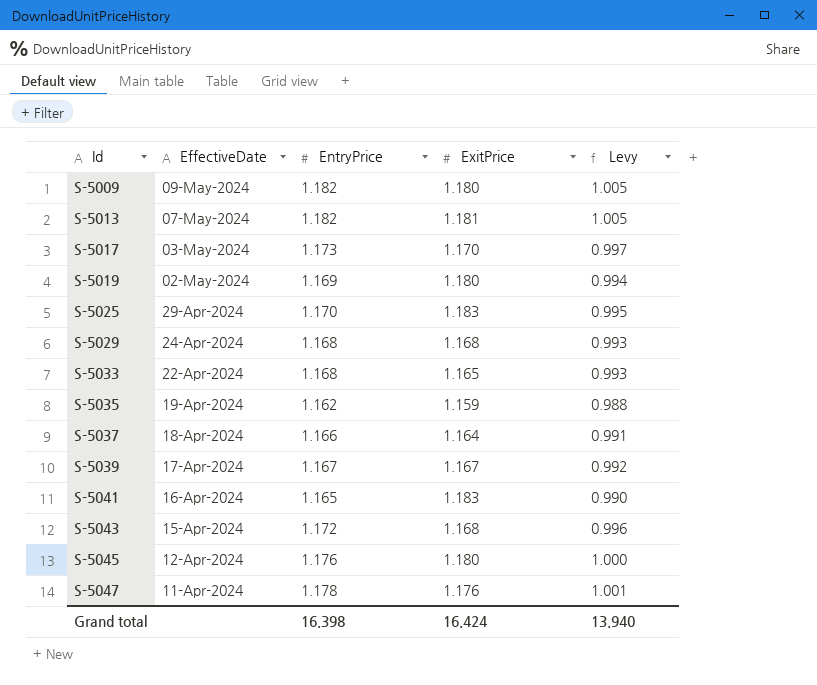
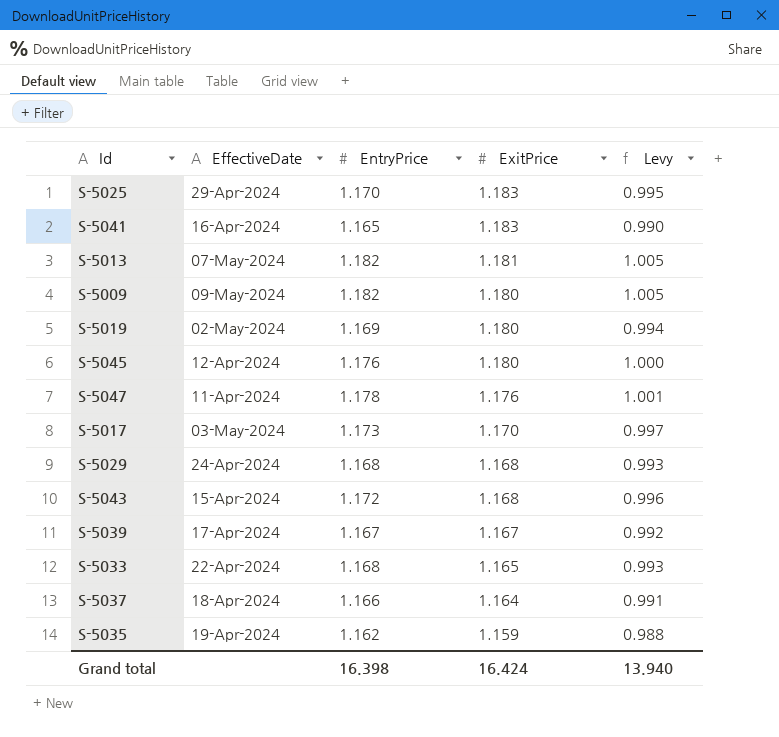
row order: Id ascending -> ExitPrice descending

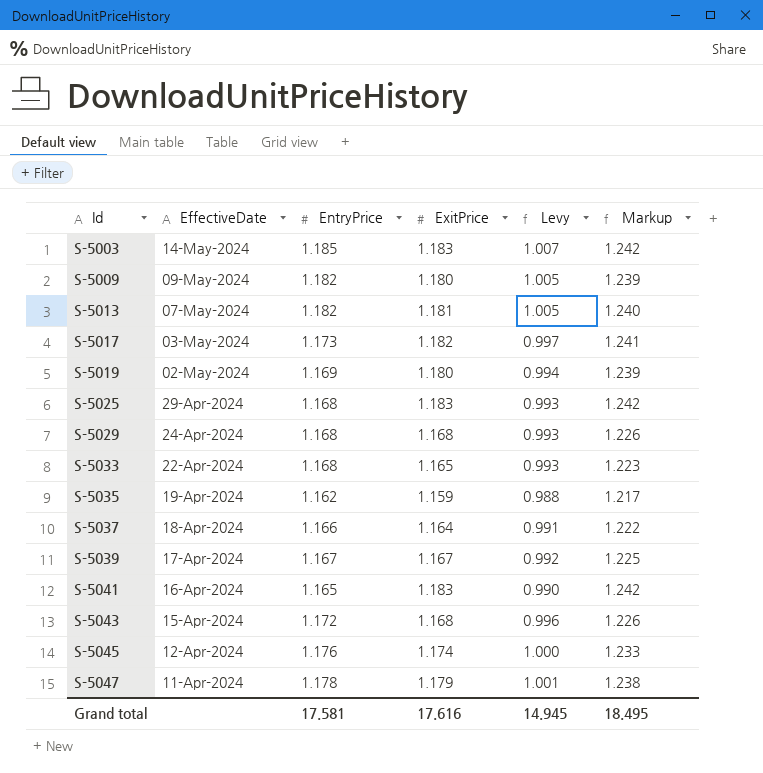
row order: ExitPrice descending -> Id ascending
column Markup | formula: none -> [ExitPrice] * 1.05
row S-5003: none -> 14-May-2024 | 1.185 | 1.183 | 1.007 | 1.242
S-5017 | ExitPrice: 1.170 -> 1.182
S-5025 | EntryPrice: 1.170 -> 1.168
S-5025 | Levy: 0.995 -> 0.993
S-5045 | ExitPrice: 1.180 -> 1.174
S-5047 | ExitPrice: 1.176 -> 1.179
Grand total | EntryPrice: 16.398 -> 17.581
Grand total | ExitPrice: 16.424 -> 17.616
Grand total | Levy: 13.940 -> 14.945

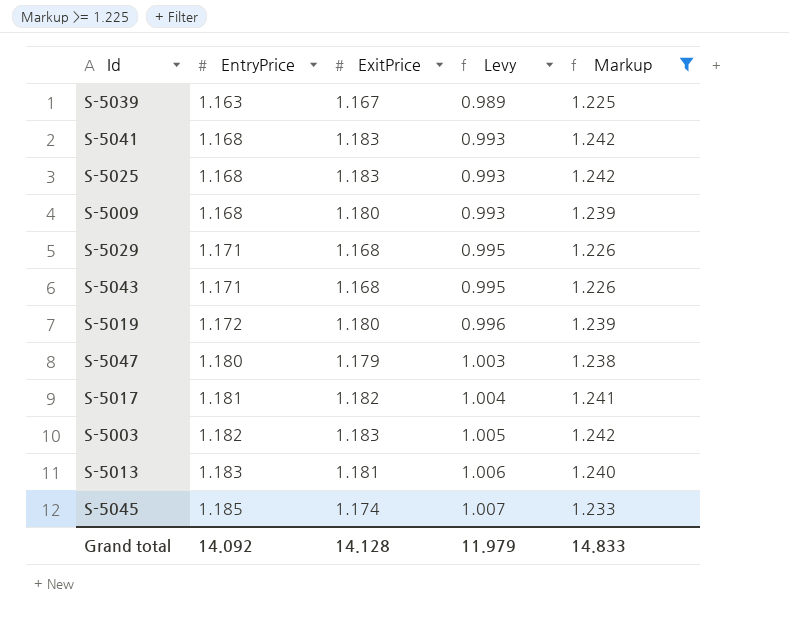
filter: none -> Markup >= 1.225
row order: Id ascending -> EntryPrice ascending
column EffectiveDate | position: 2 -> none
S-5039 | EntryPrice: 1.167 -> 1.163
S-5039 | Levy: 0.992 -> 0.989
S-5041 | EntryPrice: 1.165 -> 1.168
S-5041 | Levy: 0.990 -> 0.993
S-5009 | EntryPrice: 1.182 -> 1.168
S-5009 | Levy: 1.005 -> 0.993
S-5029 | EntryPrice: 1.168 -> 1.171
S-5029 | Levy: 0.993 -> 0.995
S-5043 | EntryPrice: 1.172 -> 1.171
S-5043 | Levy: 0.996 -> 0.995
S-5019 | EntryPrice: 1.169 -> 1.172
S-5019 | Levy: 0.994 -> 0.996
S-5047 | EntryPrice: 1.178 -> 1.180
S-5047 | Levy: 1.001 -> 1.003
S-5017 | EntryPrice: 1.173 -> 1.181
S-5017 | Levy: 0.997 -> 1.004
S-5003 | EntryPrice: 1.185 -> 1.182
S-5003 | Levy: 1.007 -> 1.005
S-5013 | EntryPrice: 1.182 -> 1.183
S-5013 | Levy: 1.005 -> 1.006
S-5045 | EntryPrice: 1.176 -> 1.185
S-5045 | Levy: 1.000 -> 1.007
Grand total | EntryPrice: 17.581 -> 14.092
Grand total | ExitPrice: 17.616 -> 14.128
Grand total | Levy: 14.945 -> 11.979
Grand total | Markup: 18.495 -> 14.833

